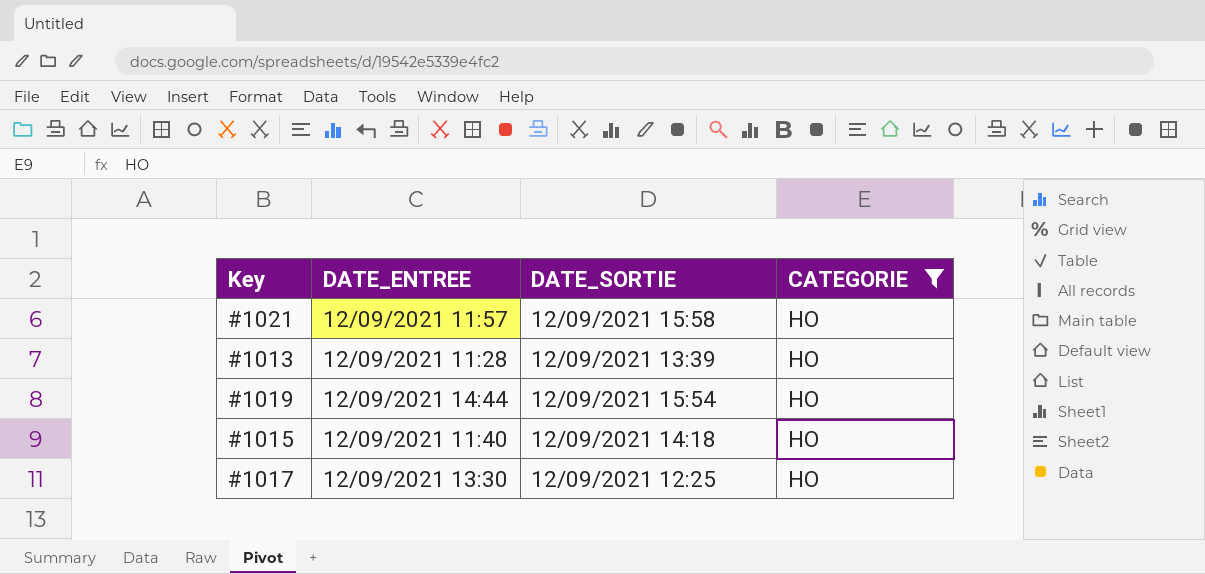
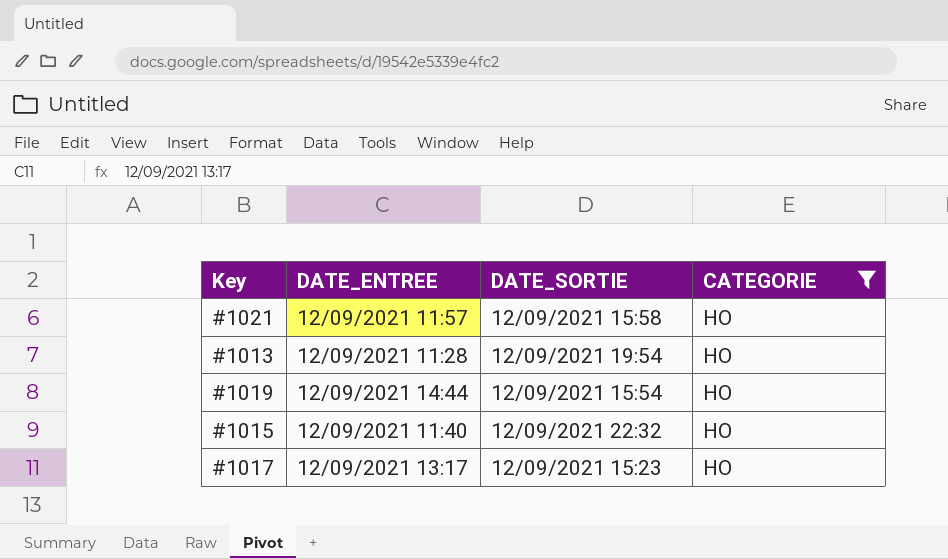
#1013 | DATE_SORTIE: 12/09/2021 13:39 -> 12/09/2021 19:54
#1015 | DATE_SORTIE: 12/09/2021 14:18 -> 12/09/2021 22:32
#1017 | DATE_ENTREE: 12/09/2021 13:30 -> 12/09/2021 13:17
#1017 | DATE_SORTIE: 12/09/2021 12:25 -> 12/09/2021 15:23

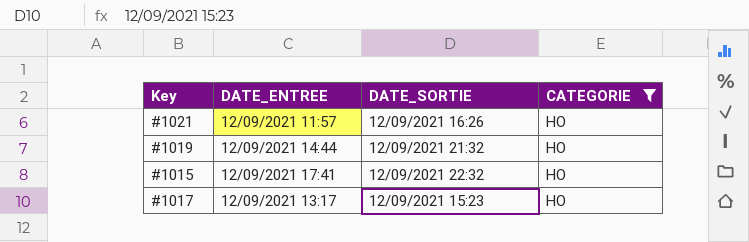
row #1013: 12/09/2021 11:28 | 12/09/2021 19:54 | HO -> none
#1021 | DATE_SORTIE: 12/09/2021 15:58 -> 12/09/2021 16:26
#1019 | DATE_SORTIE: 12/09/2021 15:54 -> 12/09/2021 21:32
#1015 | DATE_ENTREE: 12/09/2021 11:40 -> 12/09/2021 17:41

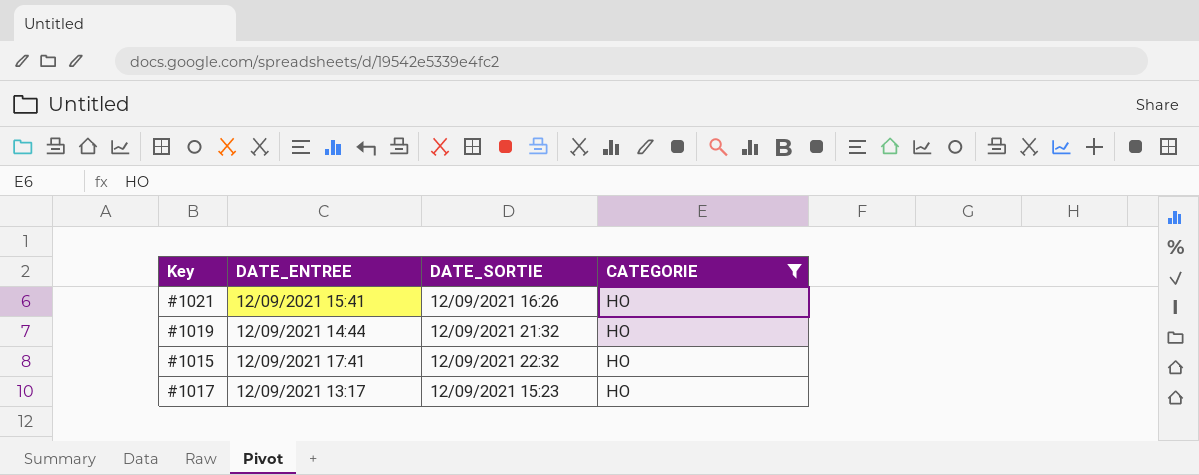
#1021 | DATE_ENTREE: 12/09/2021 11:57 -> 12/09/2021 15:41

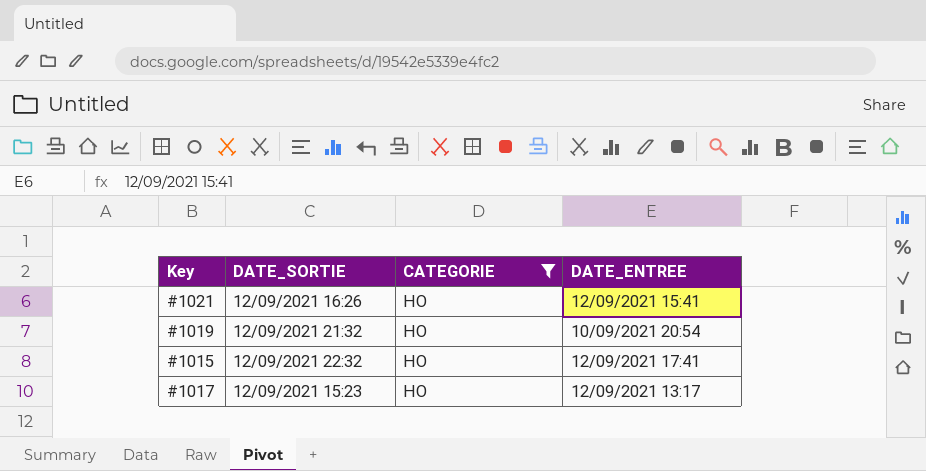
column DATE_ENTREE | position: 2 -> 4
#1019 | DATE_ENTREE: 12/09/2021 14:44 -> 10/09/2021 20:54

